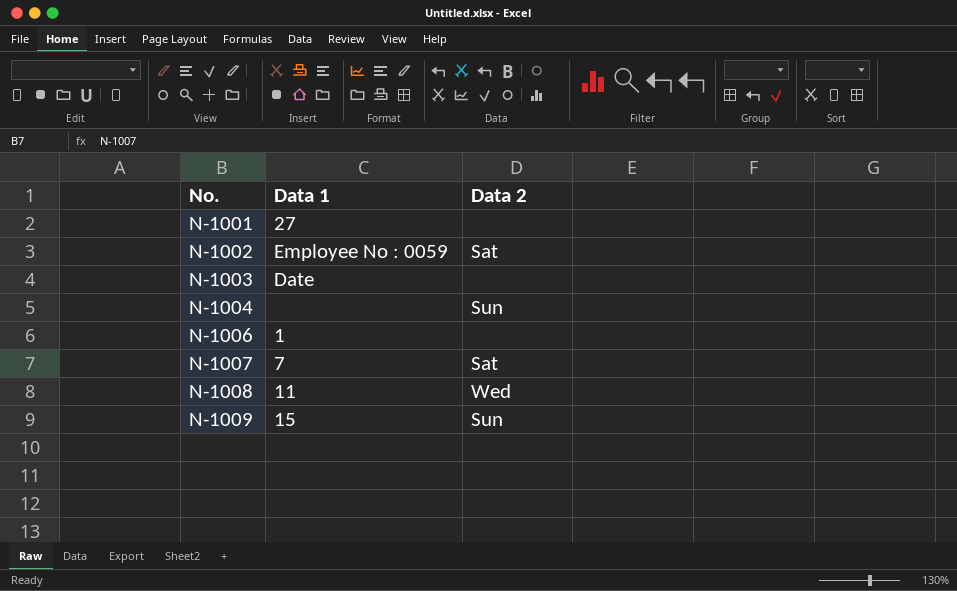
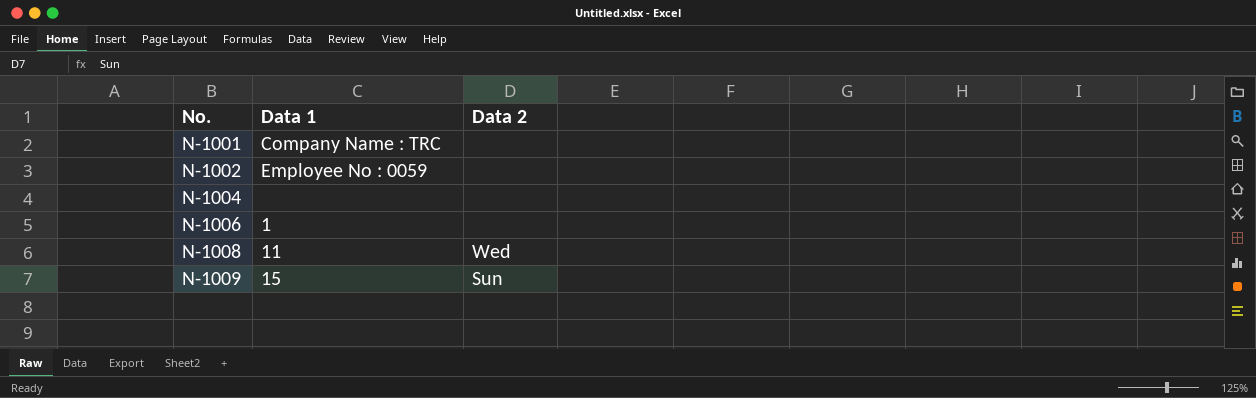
row N-1003: Date | none -> none
row N-1007: 7 | Sat -> none
N-1001 | Data 1: 27 -> Company Name : TRC
N-1002 | Data 2: Sat -> none
N-1004 | Data 2: Sun -> none

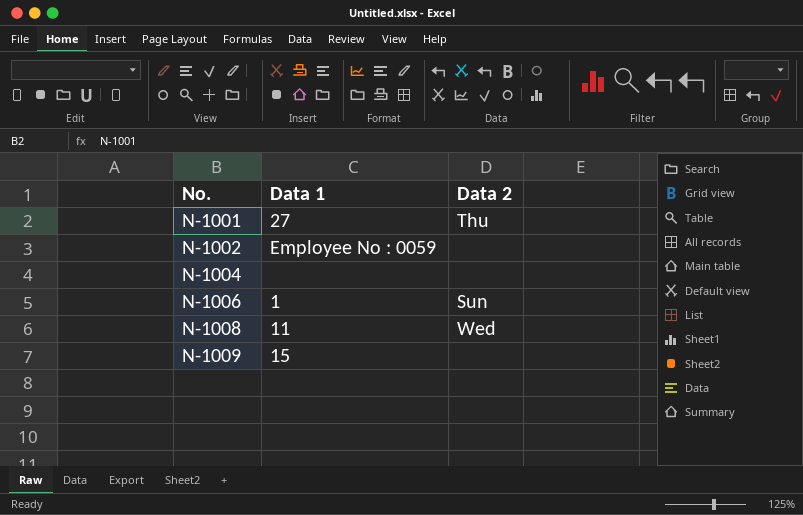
N-1001 | Data 1: Company Name : TRC -> 27
N-1001 | Data 2: none -> Thu
N-1006 | Data 2: none -> Sun
N-1009 | Data 2: Sun -> none

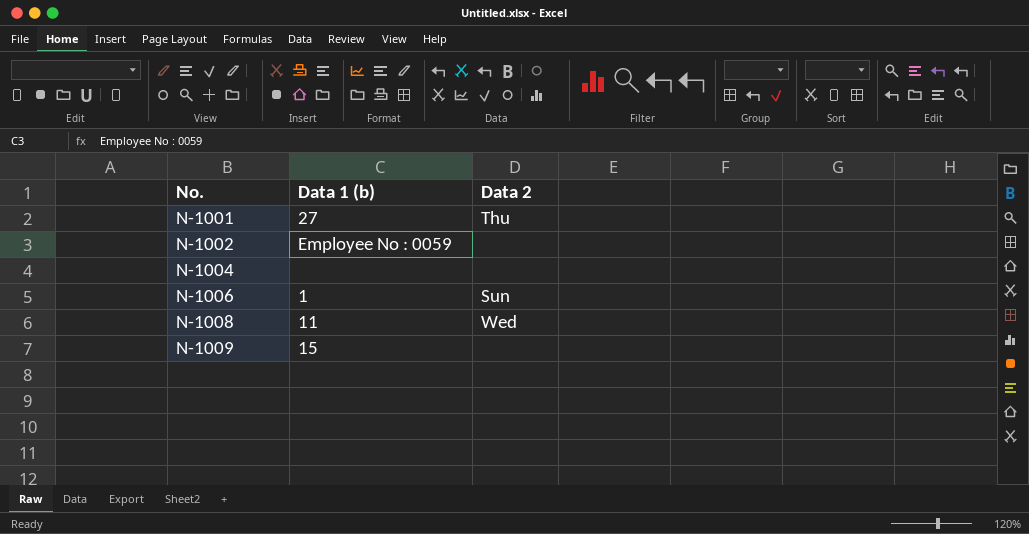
column name: Data 1 -> Data 1 (b)

